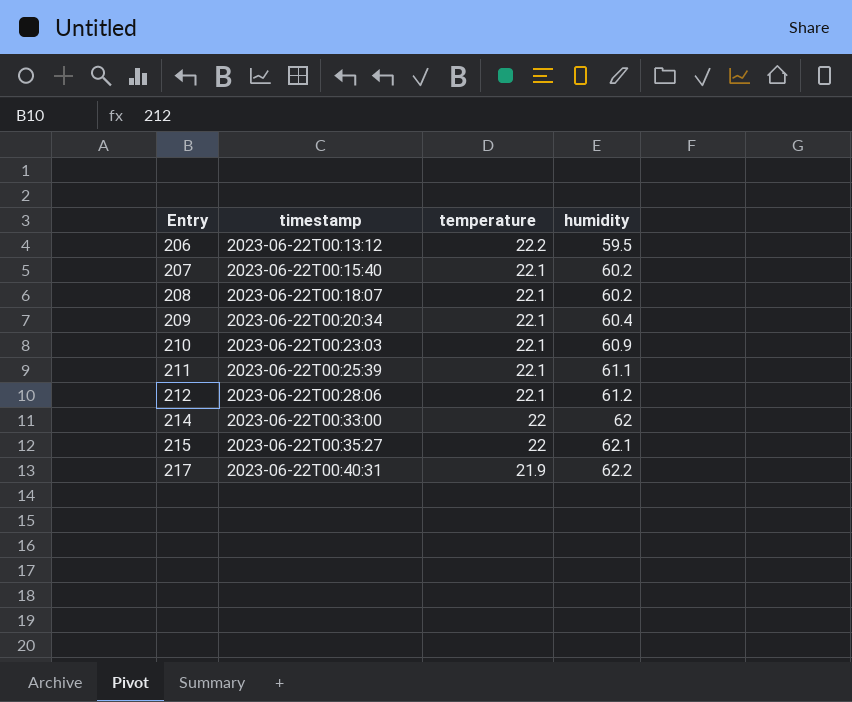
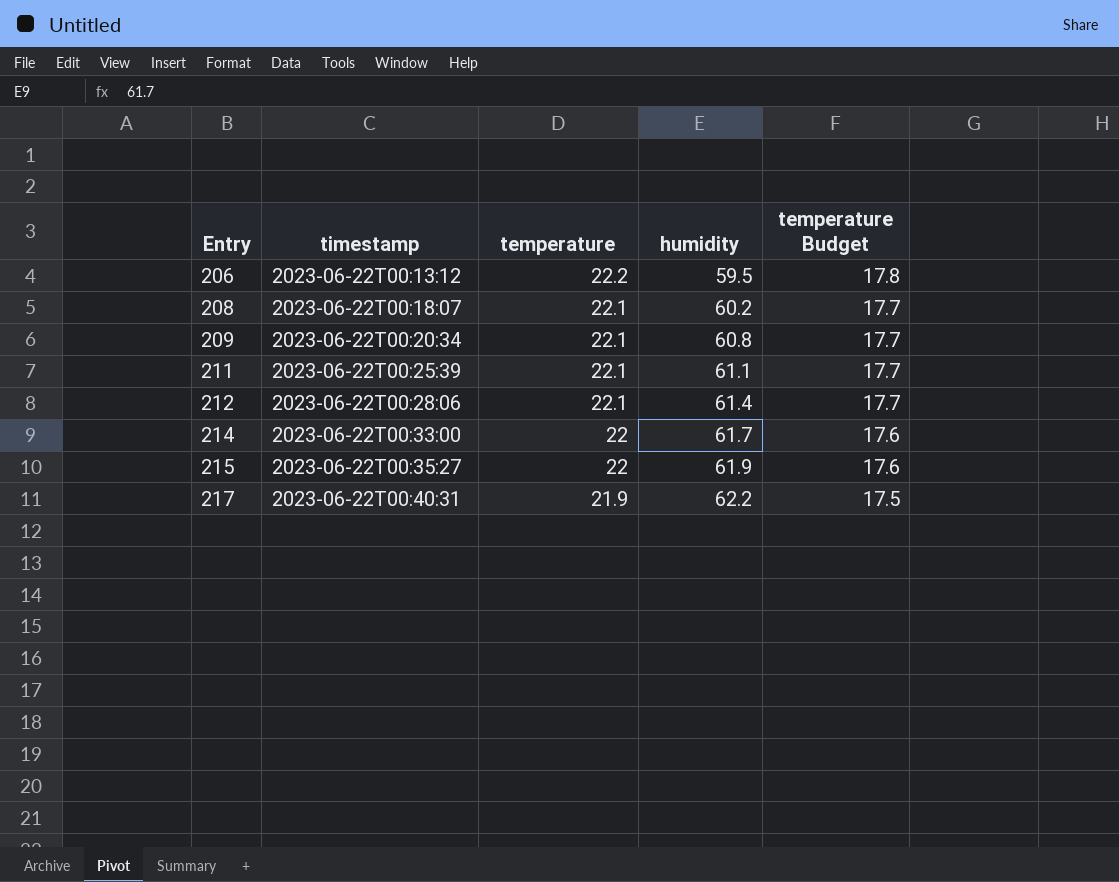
column temperature Budget | formula: none -> [temperature] * 0.8
row 207: 2023-06-22T00:15:40 | 22.1 | 60.2 -> none
row 210: 2023-06-22T00:23:03 | 22.1 | 60.9 -> none
209 | humidity: 60.4 -> 60.8
212 | humidity: 61.2 -> 61.4
214 | humidity: 62 -> 61.7
215 | humidity: 62.1 -> 61.9

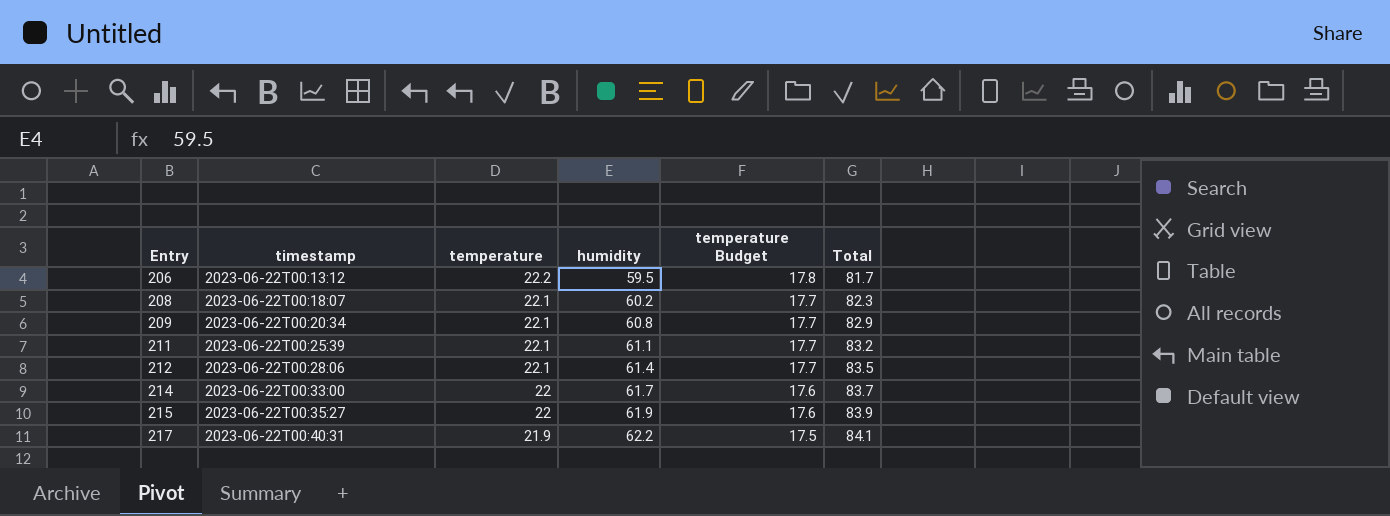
column Total | formula: none -> [temperature] + [humidity]

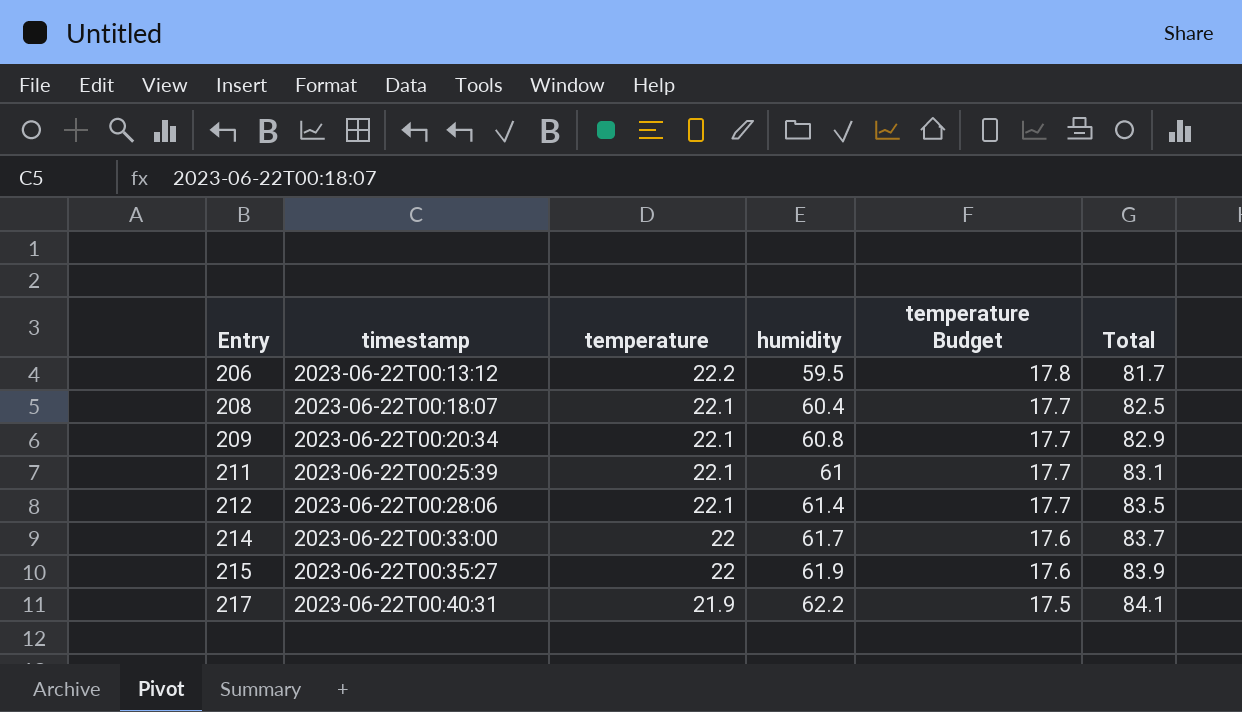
208 | humidity: 60.2 -> 60.4
208 | Total: 82.3 -> 82.5
211 | humidity: 61.1 -> 61
211 | Total: 83.2 -> 83.1

